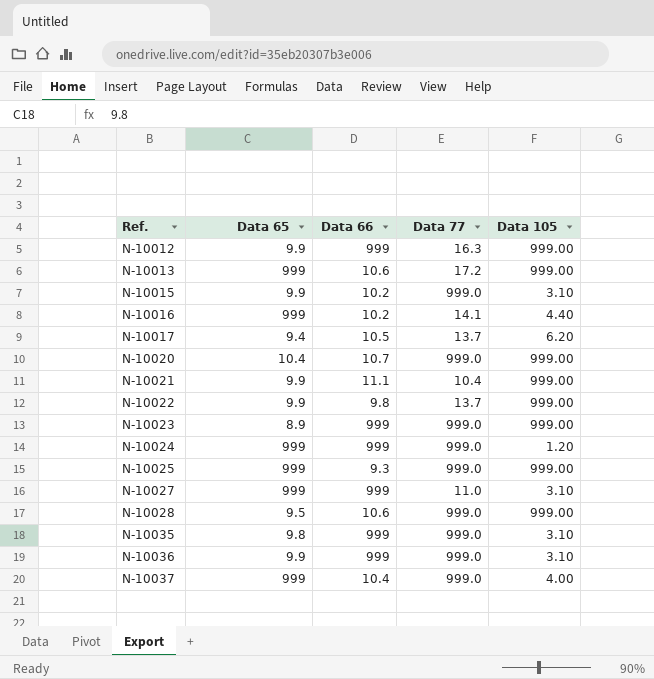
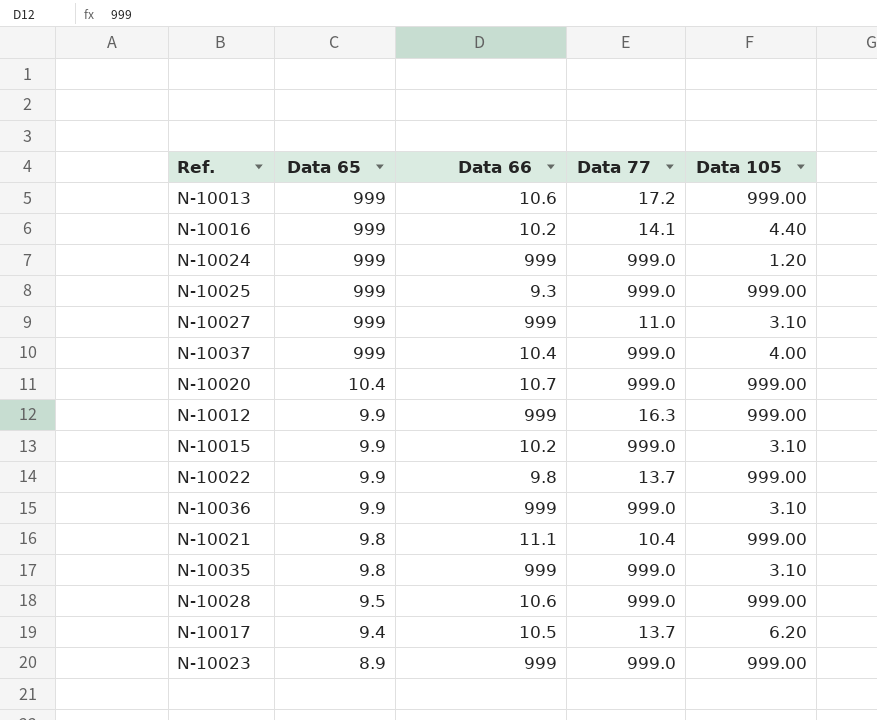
row order: Ref. ascending -> Data 65 descending
N-10021 | Data 65: 9.9 -> 9.8

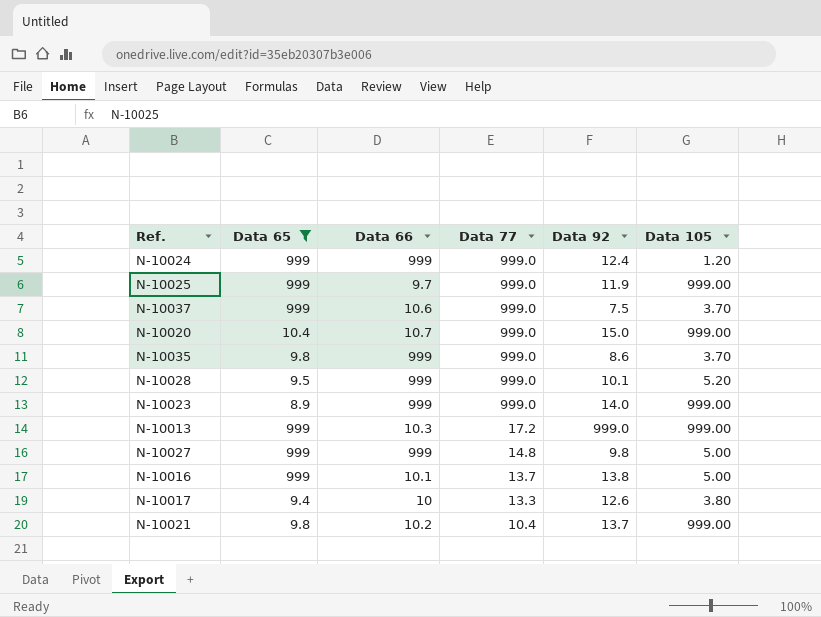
filter: none -> Data 65 != 9.9
row order: Data 65 descending -> Data 77 descending
column Data 92 | position: none -> 5
N-10025 | Data 66: 9.3 -> 9.7
N-10037 | Data 66: 10.4 -> 10.6
N-10037 | Data 105: 4.00 -> 3.70
N-10035 | Data 105: 3.10 -> 3.70
N-10028 | Data 66: 10.6 -> 999
N-10028 | Data 105: 999.00 -> 5.20
N-10013 | Data 66: 10.6 -> 10.3
N-10027 | Data 77: 11.0 -> 14.8
N-10027 | Data 105: 3.10 -> 5.00
N-10016 | Data 66: 10.2 -> 10.1
N-10016 | Data 77: 14.1 -> 13.7
N-10016 | Data 105: 4.40 -> 5.00
N-10017 | Data 66: 10.5 -> 10
N-10017 | Data 77: 13.7 -> 13.3
N-10017 | Data 105: 6.20 -> 3.80
N-10021 | Data 66: 11.1 -> 10.2

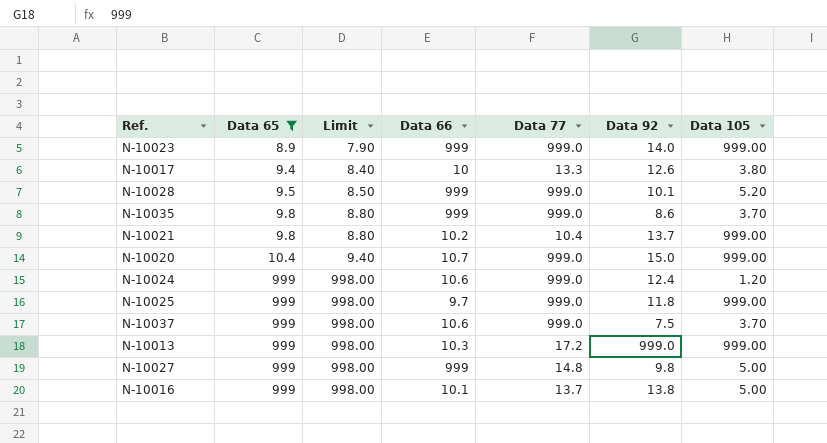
row order: Data 77 descending -> Data 65 ascending
column Limit | formula: none -> [Data 65] - 1
N-10024 | Data 66: 999 -> 10.6
N-10025 | Data 92: 11.9 -> 11.8

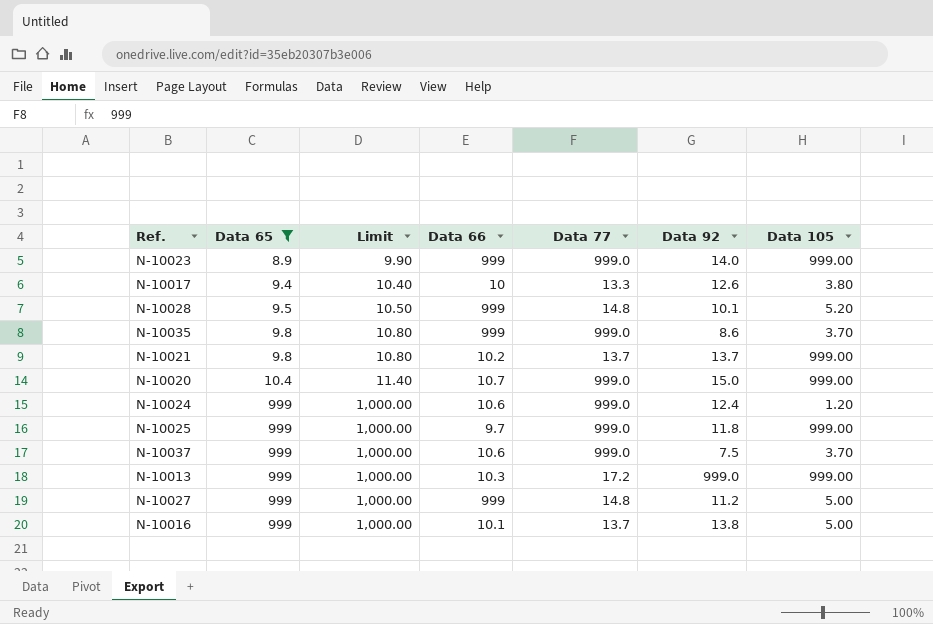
column Limit | formula: [Data 65] - 1 -> [Data 65] + 1
N-10028 | Data 77: 999.0 -> 14.8
N-10021 | Data 77: 10.4 -> 13.7
N-10027 | Data 92: 9.8 -> 11.2

